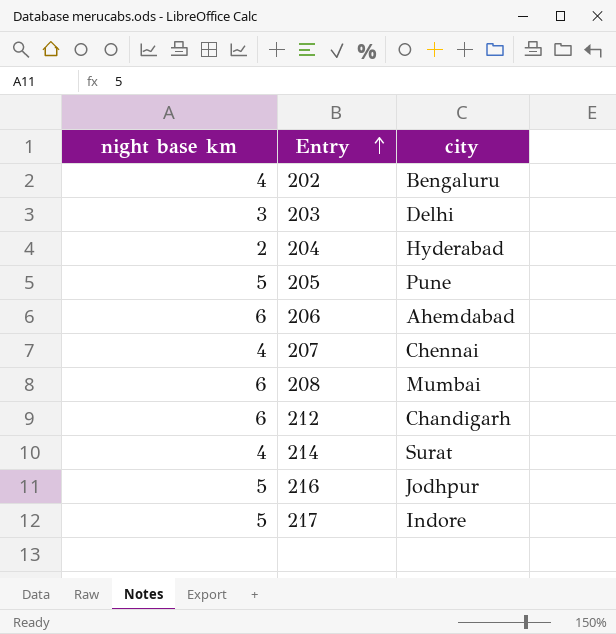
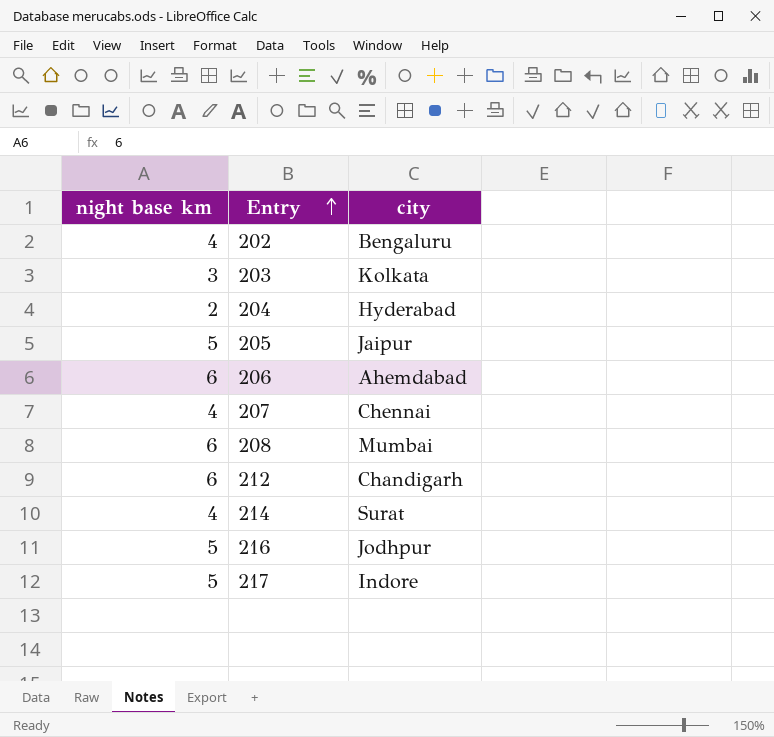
203 | city: Delhi -> Kolkata
205 | city: Pune -> Jaipur

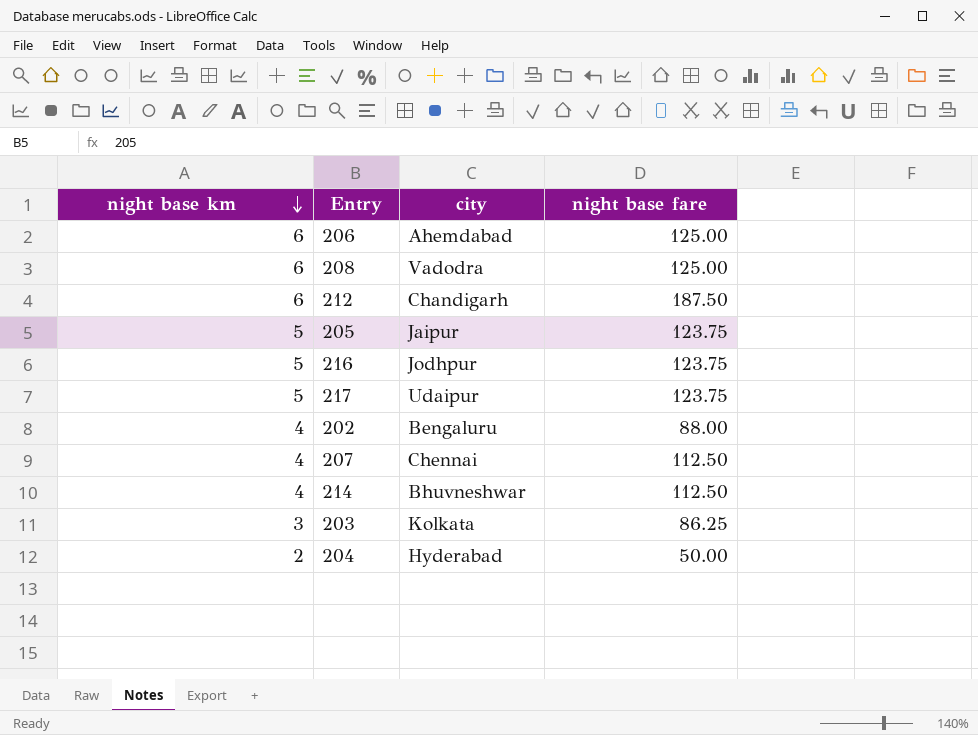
row order: Entry ascending -> night base km descending
column night base fare | position: none -> 4
208 | city: Mumbai -> Vadodra
217 | city: Indore -> Udaipur
214 | city: Surat -> Bhuvneshwar

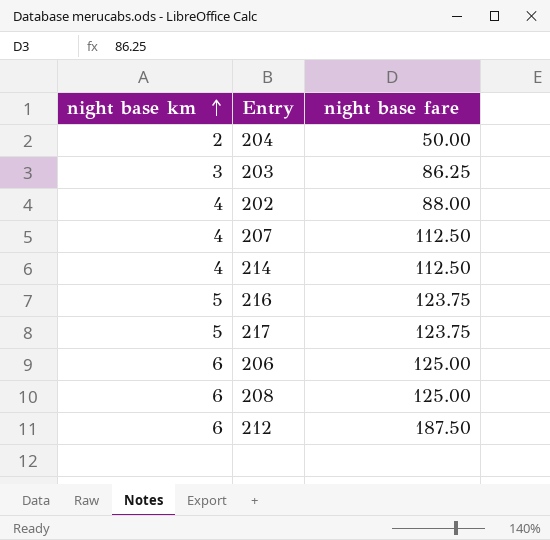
row order: night base km descending -> night base km ascending
column city | position: 3 -> none
row 205: 5 | Jaipur | 123.75 -> none

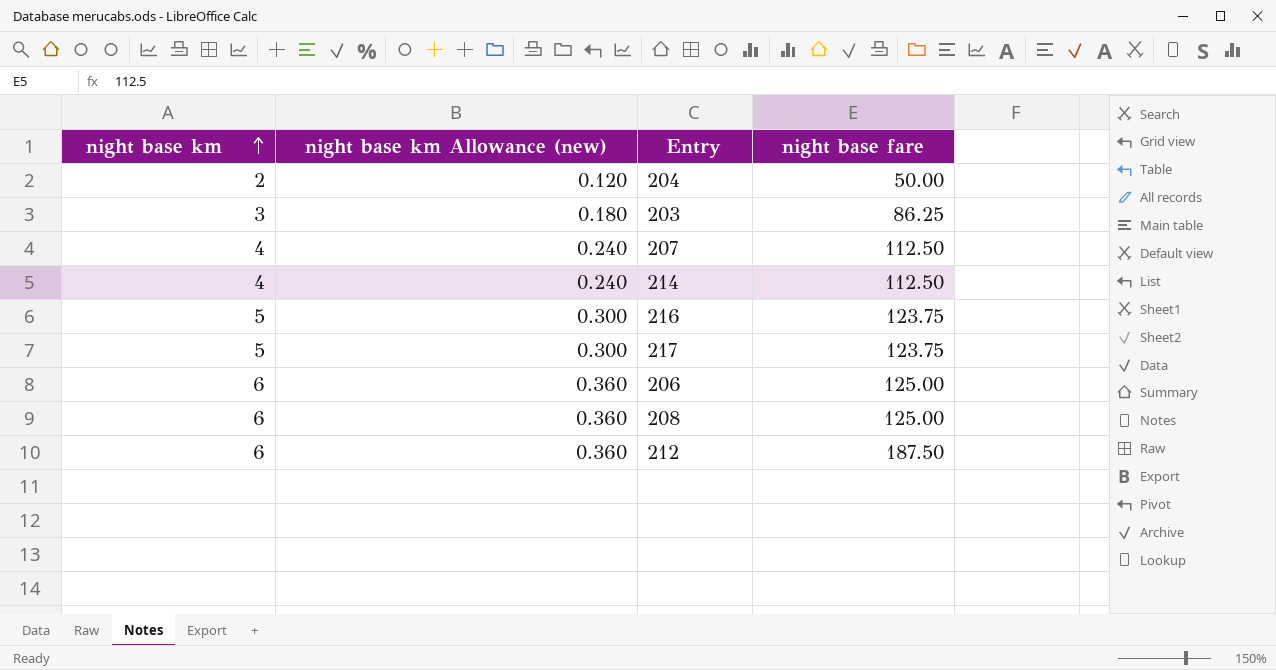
column night base km Allowance (new) | formula: none -> [night base km] * 0.06
row 202: 4 | 88.00 -> none

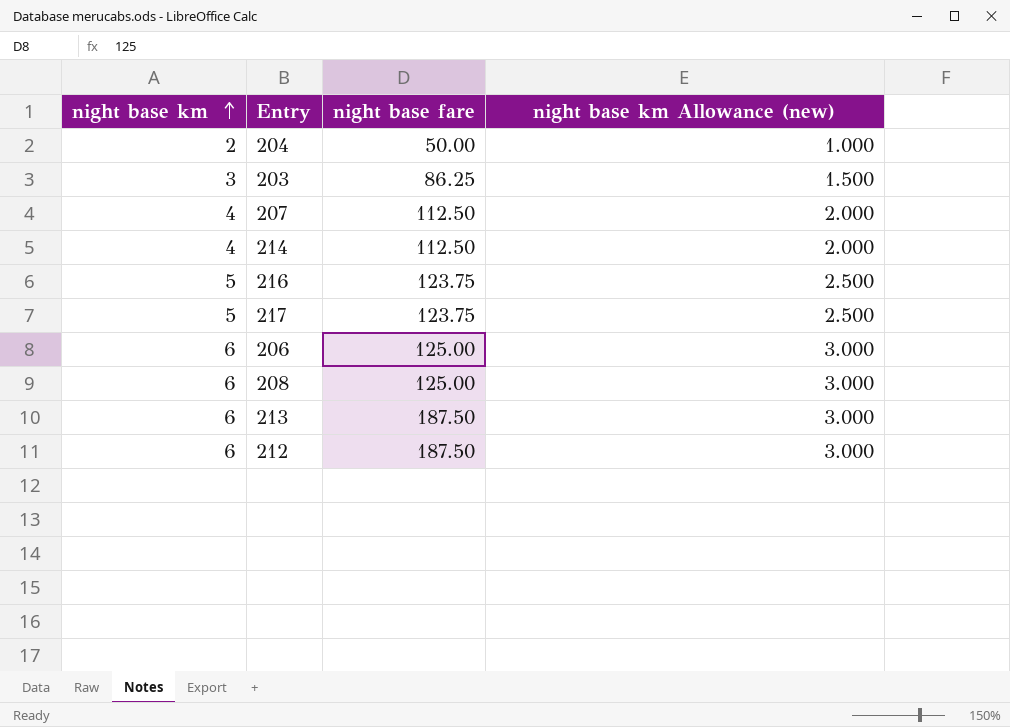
column night base km Allowance (new) | formula: [night base km] * 0.06 -> [night base km] * 0.5
column night base km Allowance (new) | position: 2 -> 4
row 213: none -> 6 | 187.50 | 3.000

